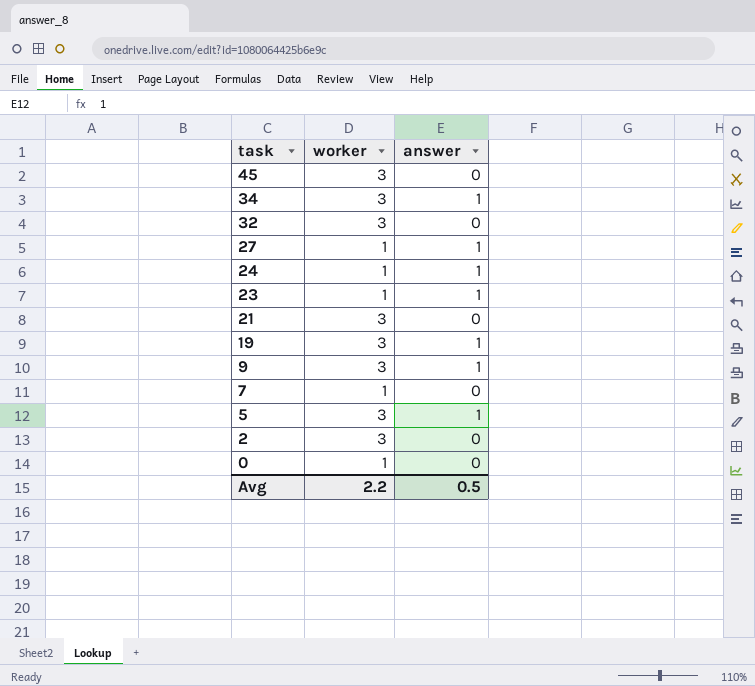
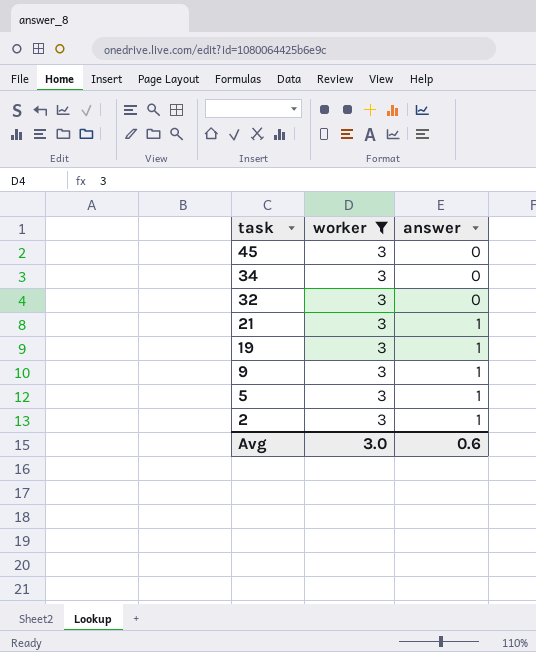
filter: none -> worker = 3
34 | answer: 1 -> 0
21 | answer: 0 -> 1
2 | answer: 0 -> 1
Avg | worker: 2.2 -> 3.0
Avg | answer: 0.5 -> 0.6

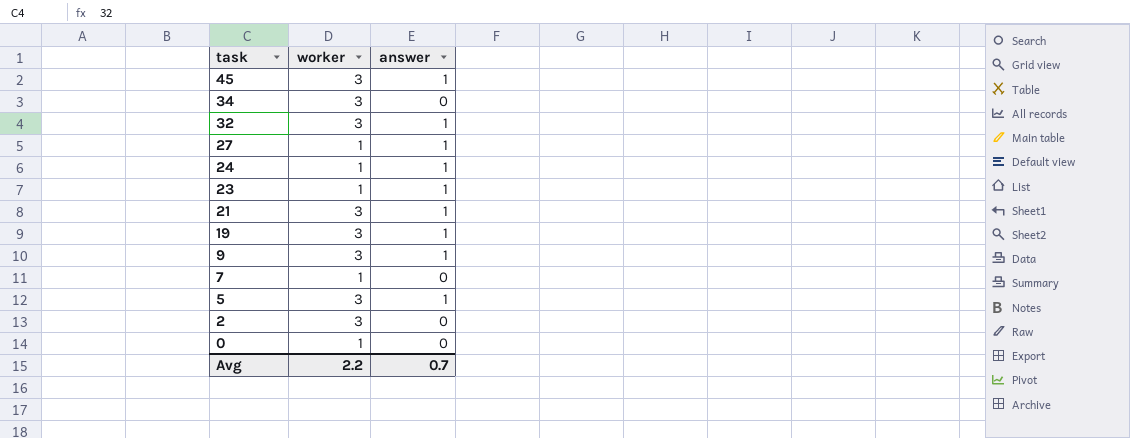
filter: worker = 3 -> none
45 | answer: 0 -> 1
32 | answer: 0 -> 1
2 | answer: 1 -> 0
Avg | worker: 3.0 -> 2.2
Avg | answer: 0.6 -> 0.7

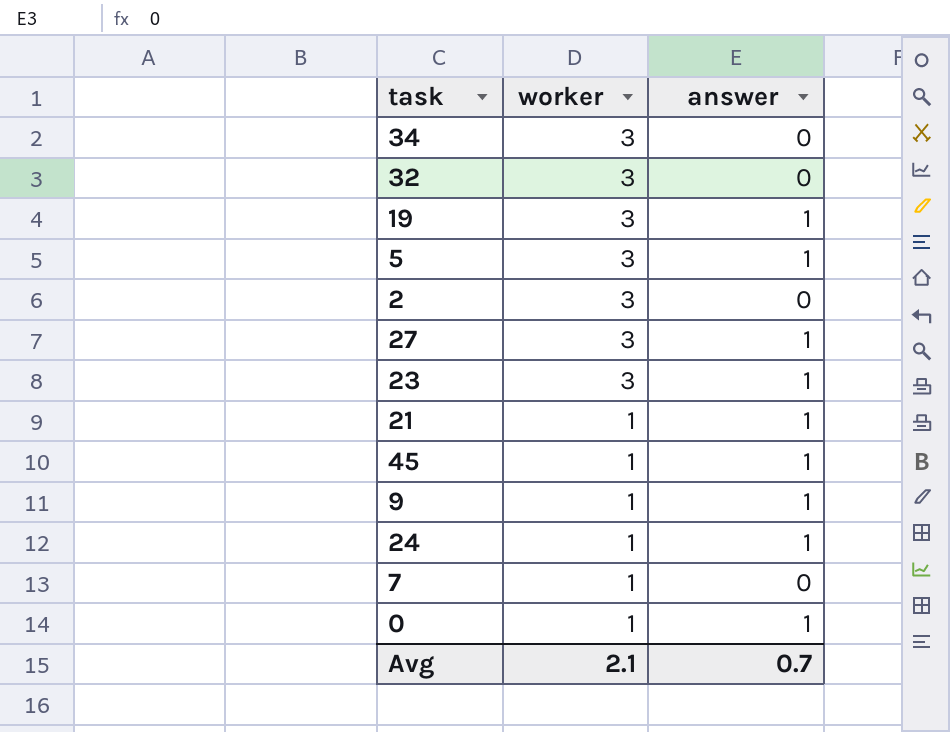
row order: task descending -> worker descending
32 | answer: 1 -> 0
27 | worker: 1 -> 3
23 | worker: 1 -> 3
21 | worker: 3 -> 1
45 | worker: 3 -> 1
9 | worker: 3 -> 1
0 | answer: 0 -> 1
Avg | worker: 2.2 -> 2.1

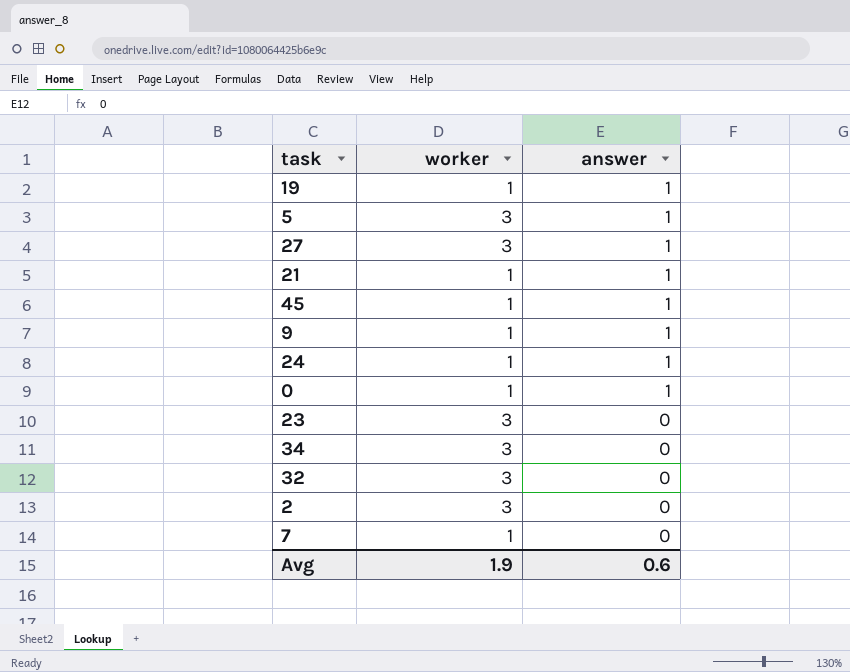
row order: worker descending -> answer descending
19 | worker: 3 -> 1
23 | answer: 1 -> 0
Avg | worker: 2.1 -> 1.9
Avg | answer: 0.7 -> 0.6

